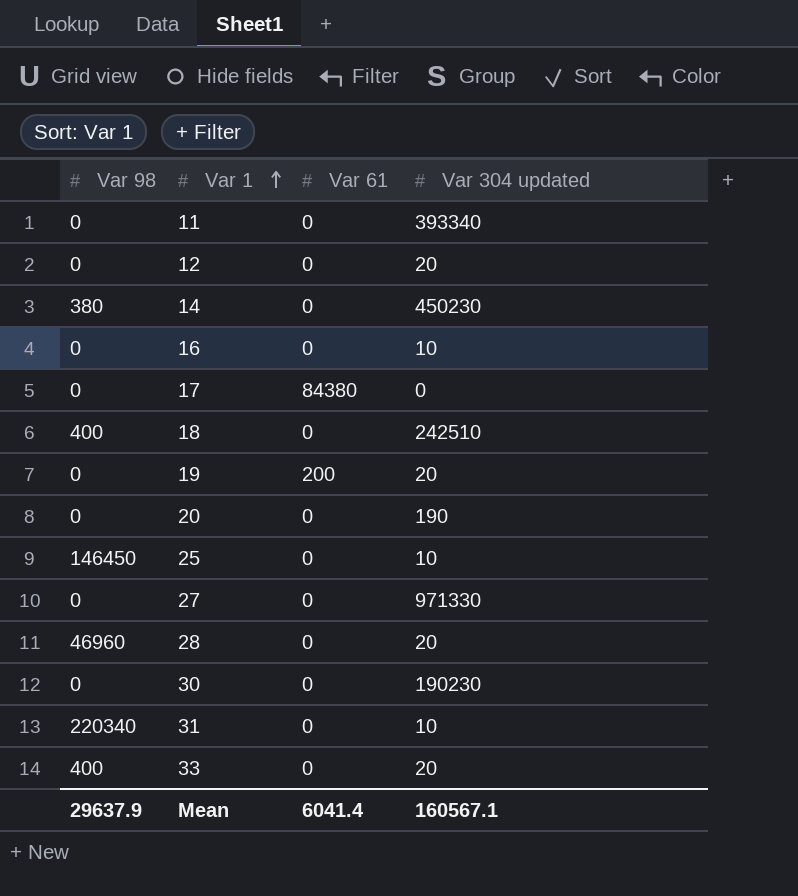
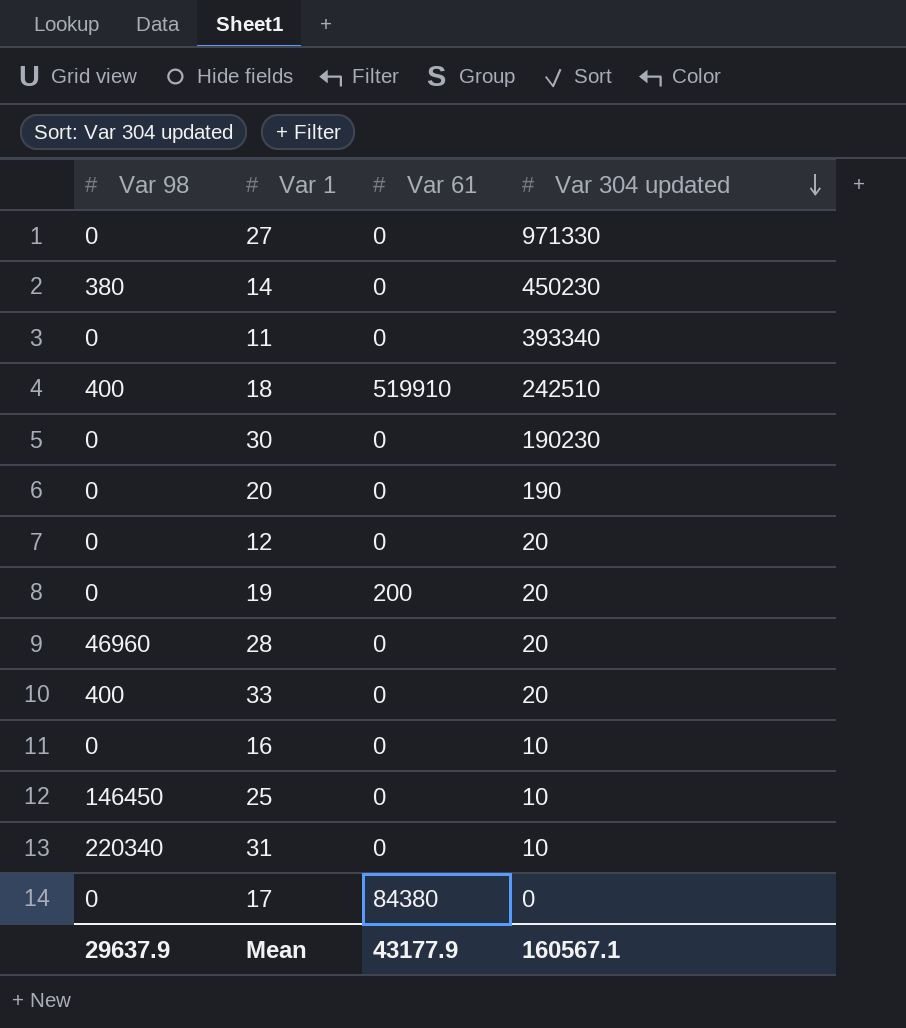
row order: Var 1 ascending -> Var 304 updated descending
18 | Var 61: 0 -> 519910
Mean | Var 61: 6041.4 -> 43177.9

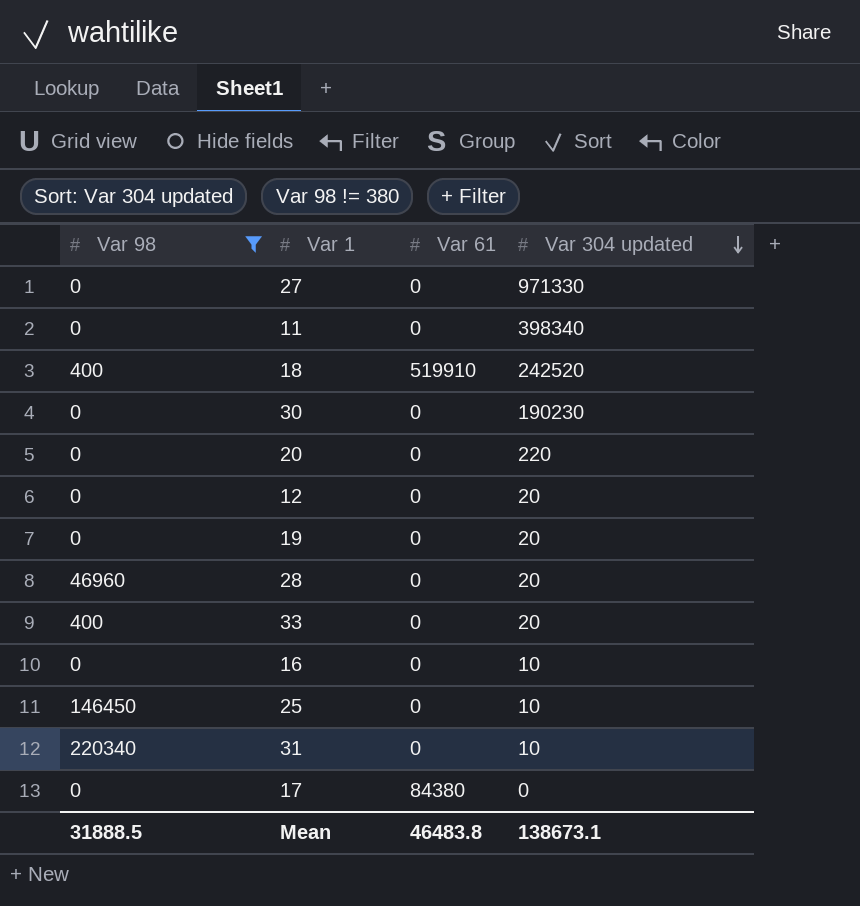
filter: none -> Var 98 != 380
11 | Var 304 updated: 393340 -> 398340
18 | Var 304 updated: 242510 -> 242520
20 | Var 304 updated: 190 -> 220
19 | Var 61: 200 -> 0
Mean | Var 98: 29637.9 -> 31888.5
Mean | Var 61: 43177.9 -> 46483.8
Mean | Var 304 updated: 160567.1 -> 138673.1

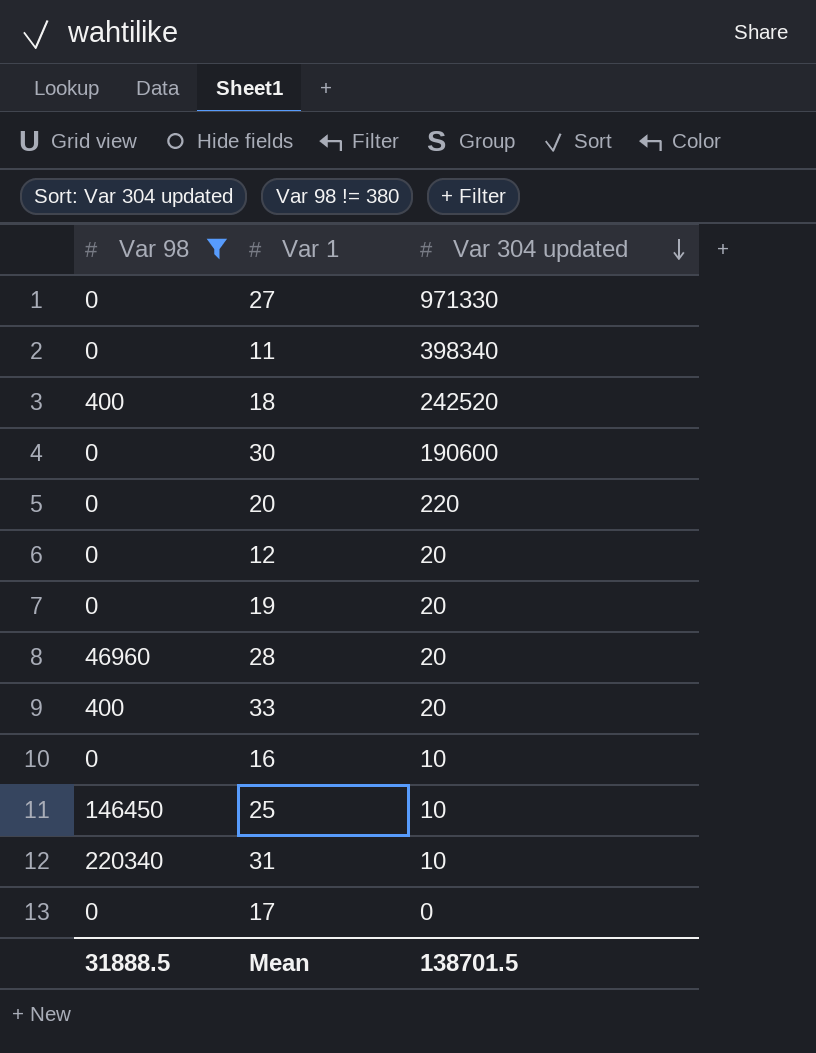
column Var 61 | position: 3 -> none
30 | Var 304 updated: 190230 -> 190600
Mean | Var 304 updated: 138673.1 -> 138701.5

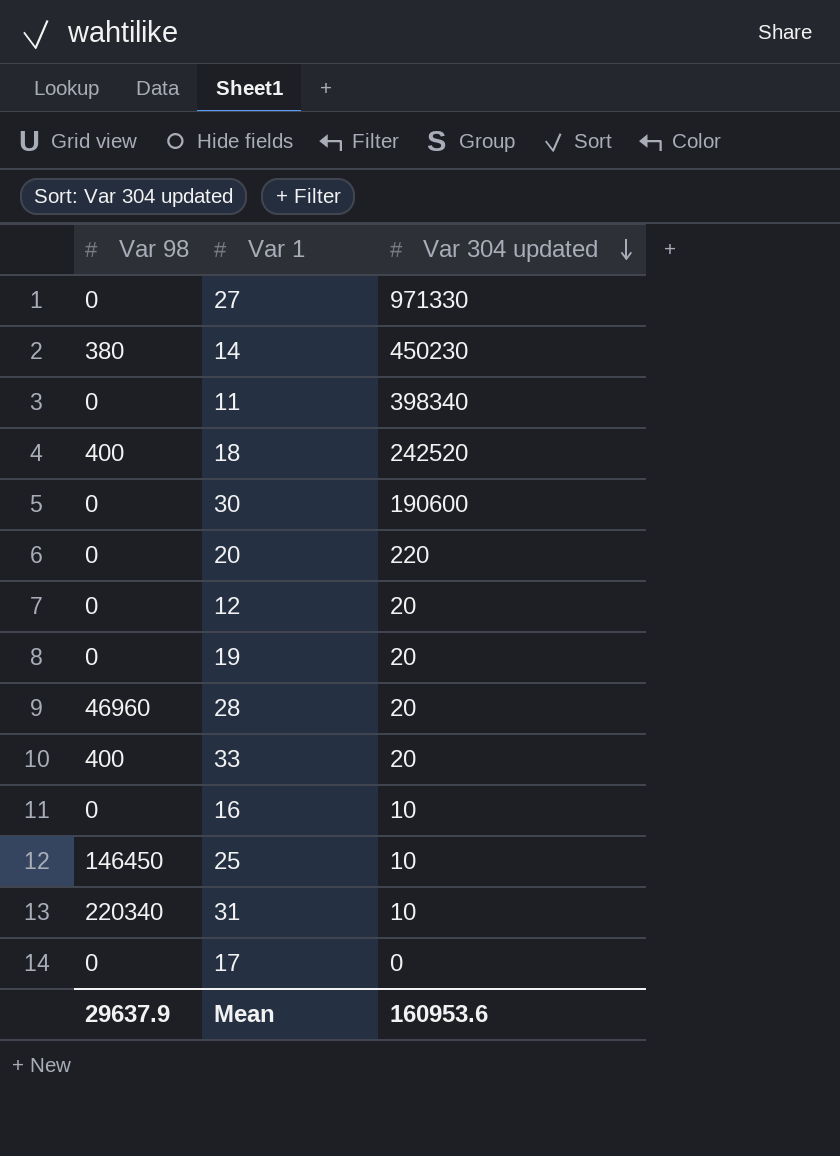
filter: Var 98 != 380 -> none
Mean | Var 98: 31888.5 -> 29637.9
Mean | Var 304 updated: 138701.5 -> 160953.6

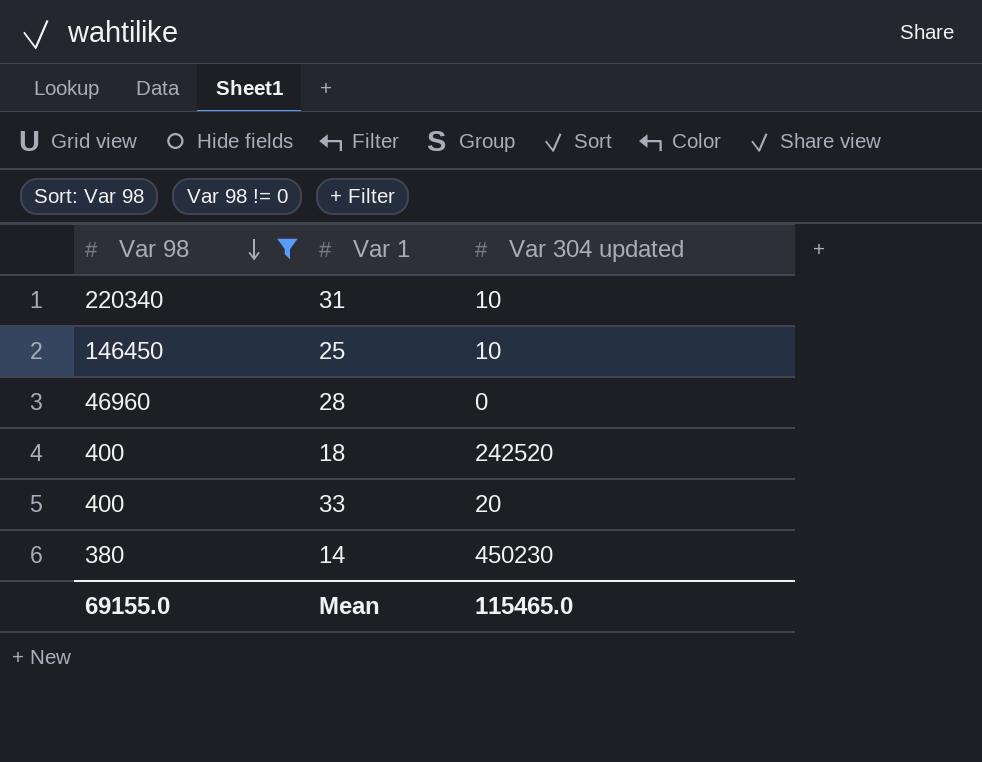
filter: none -> Var 98 != 0
row order: Var 304 updated descending -> Var 98 descending
28 | Var 304 updated: 20 -> 0
Mean | Var 98: 29637.9 -> 69155.0
Mean | Var 304 updated: 160953.6 -> 115465.0

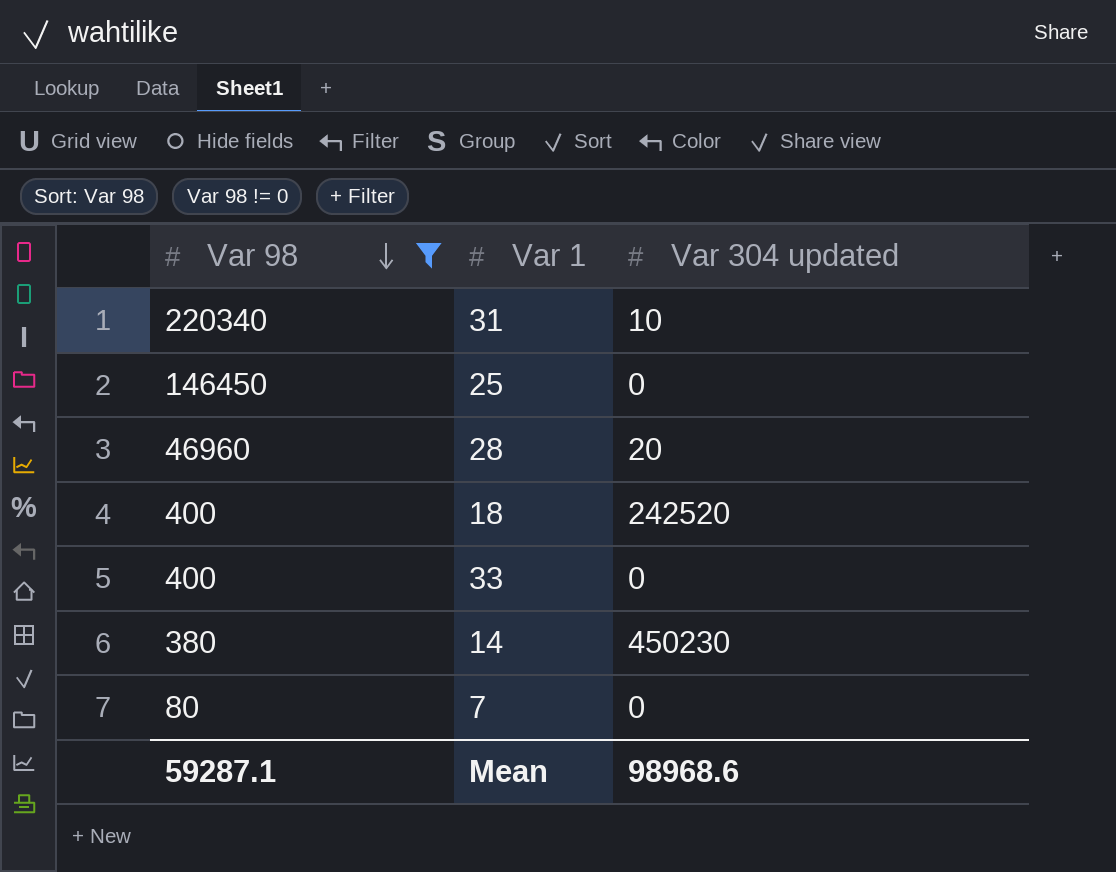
25 | Var 304 updated: 10 -> 0
28 | Var 304 updated: 0 -> 20
33 | Var 304 updated: 20 -> 0
row 7: none -> 80 | 0
Mean | Var 98: 69155.0 -> 59287.1
Mean | Var 304 updated: 115465.0 -> 98968.6

